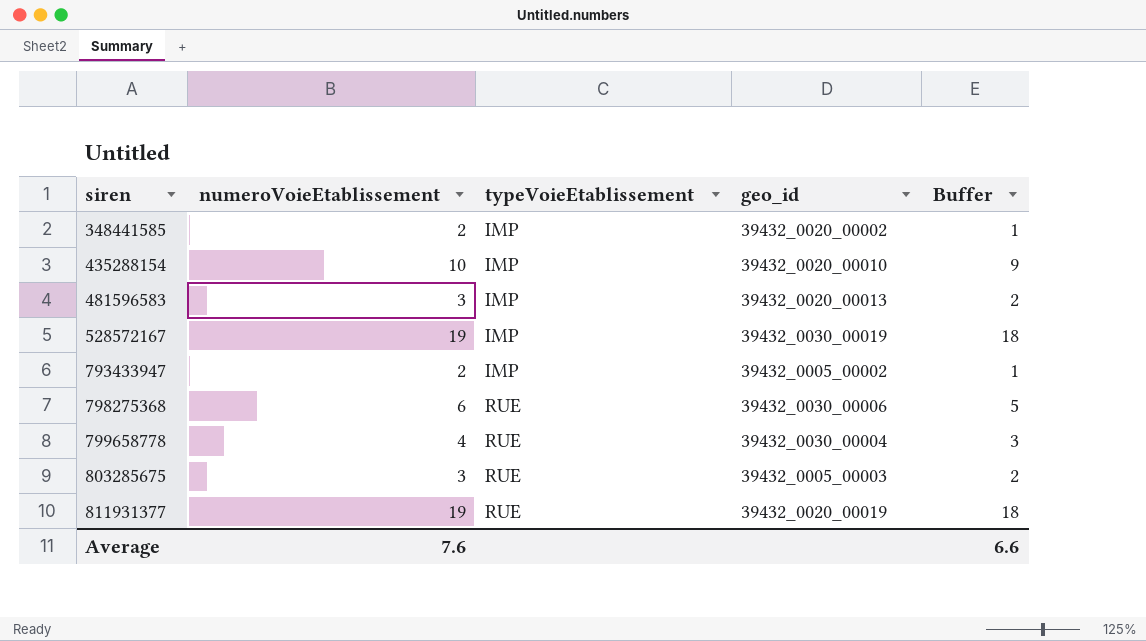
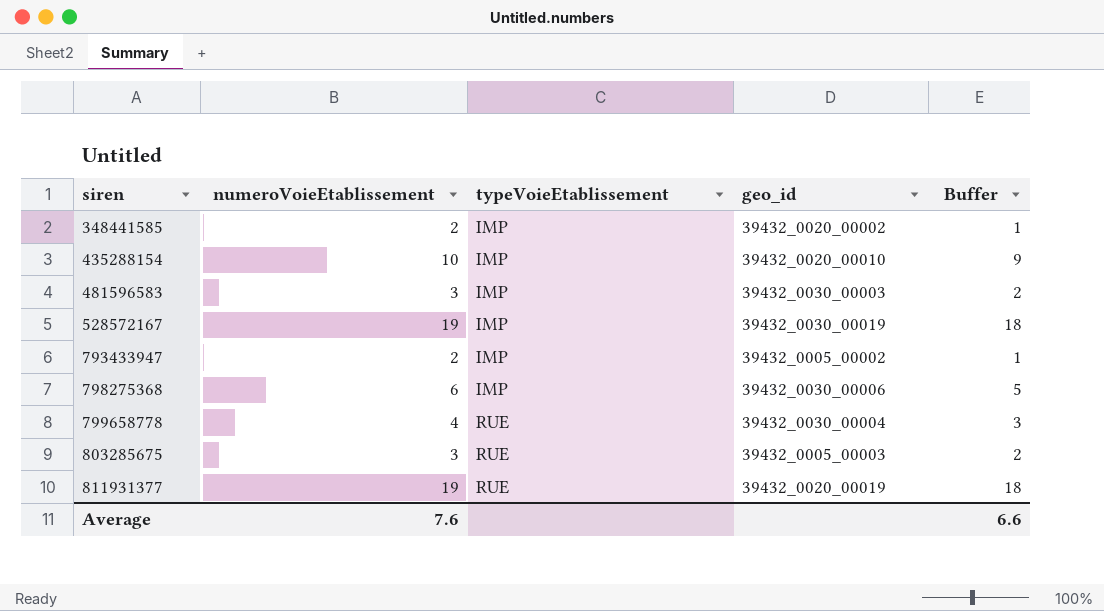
481596583 | geo_id: 39432_0020_00013 -> 39432_0030_00003
798275368 | typeVoieEtablissement: RUE -> IMP

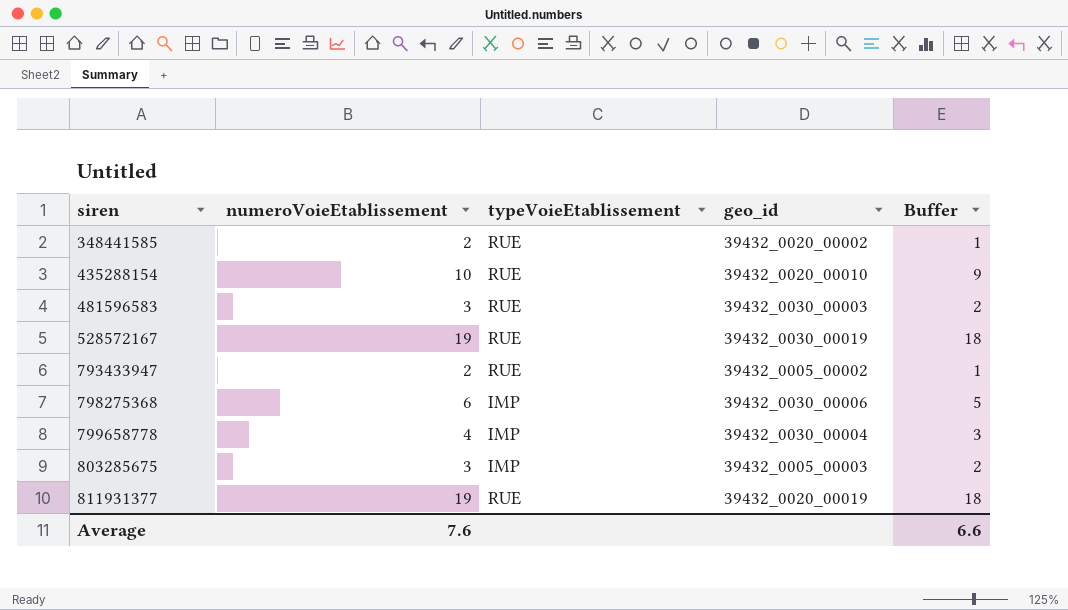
348441585 | typeVoieEtablissement: IMP -> RUE
435288154 | typeVoieEtablissement: IMP -> RUE
481596583 | typeVoieEtablissement: IMP -> RUE
528572167 | typeVoieEtablissement: IMP -> RUE
793433947 | typeVoieEtablissement: IMP -> RUE
799658778 | typeVoieEtablissement: RUE -> IMP
803285675 | typeVoieEtablissement: RUE -> IMP

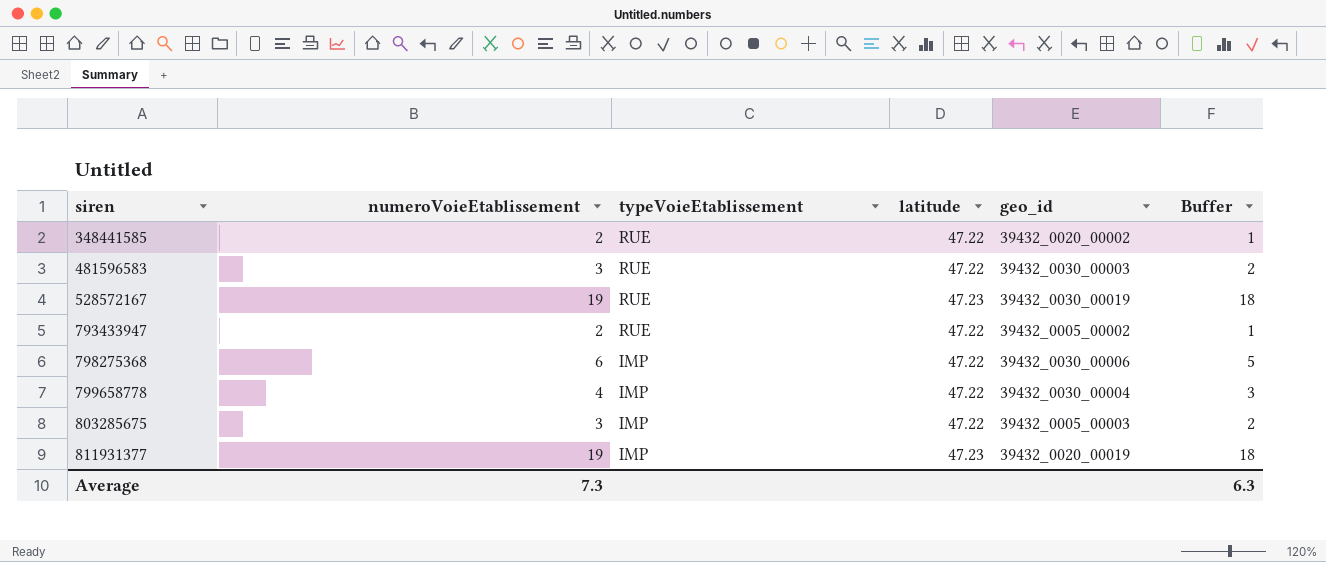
column latitude | position: none -> 4
row 435288154: 10 | RUE | 39432_0020_00010 | 9 -> none
811931377 | typeVoieEtablissement: RUE -> IMP
Average | numeroVoieEtablissement: 7.6 -> 7.3
Average | Buffer: 6.6 -> 6.3

